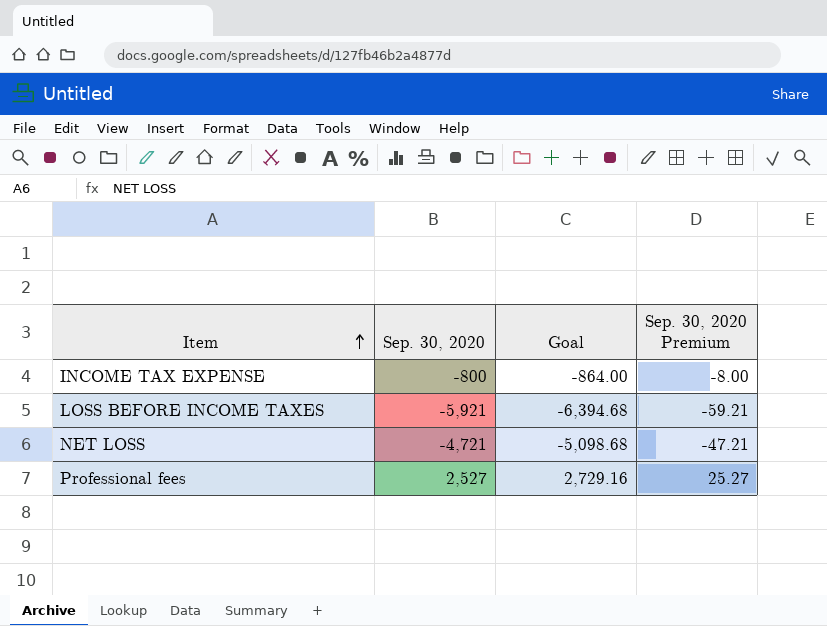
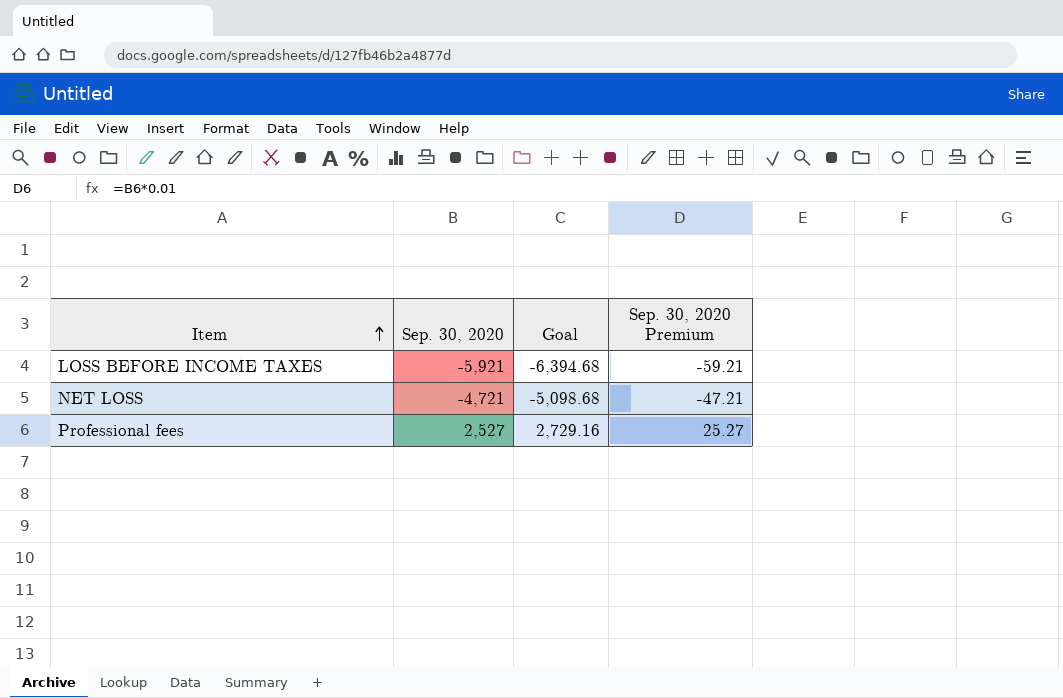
row INCOME TAX EXPENSE: -800 | -864.00 | -8.00 -> none

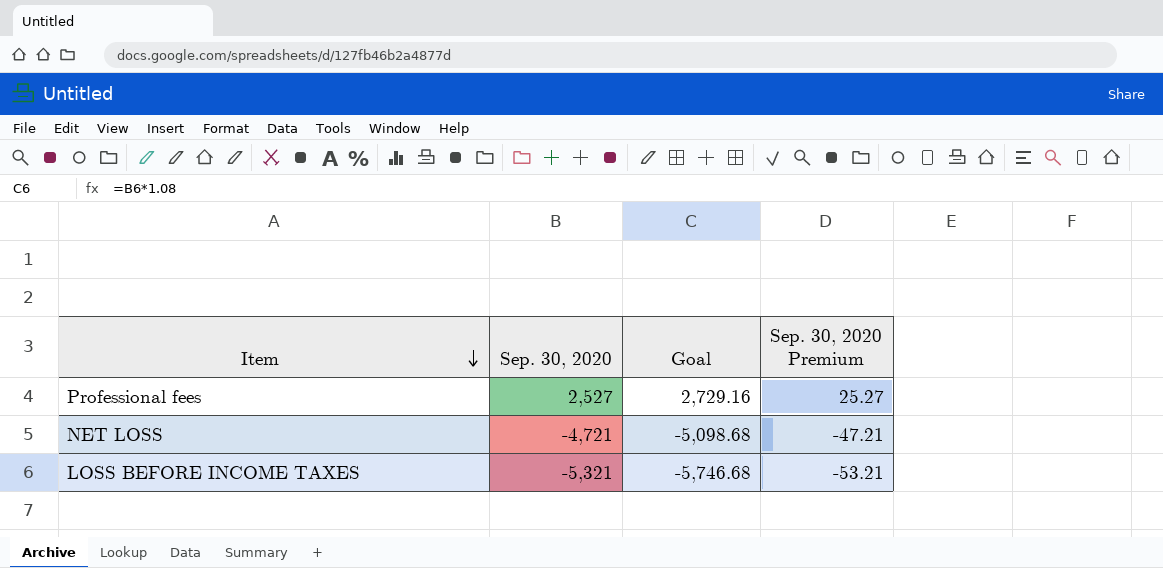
row order: Item ascending -> Item descending
LOSS BEFORE INCOME TAXES | Sep. 30, 2020: -5,921 -> -5,321
LOSS BEFORE INCOME TAXES | Goal: -6,394.68 -> -5,746.68
LOSS BEFORE INCOME TAXES | Sep. 30, 2020 Premium: -59.21 -> -53.21

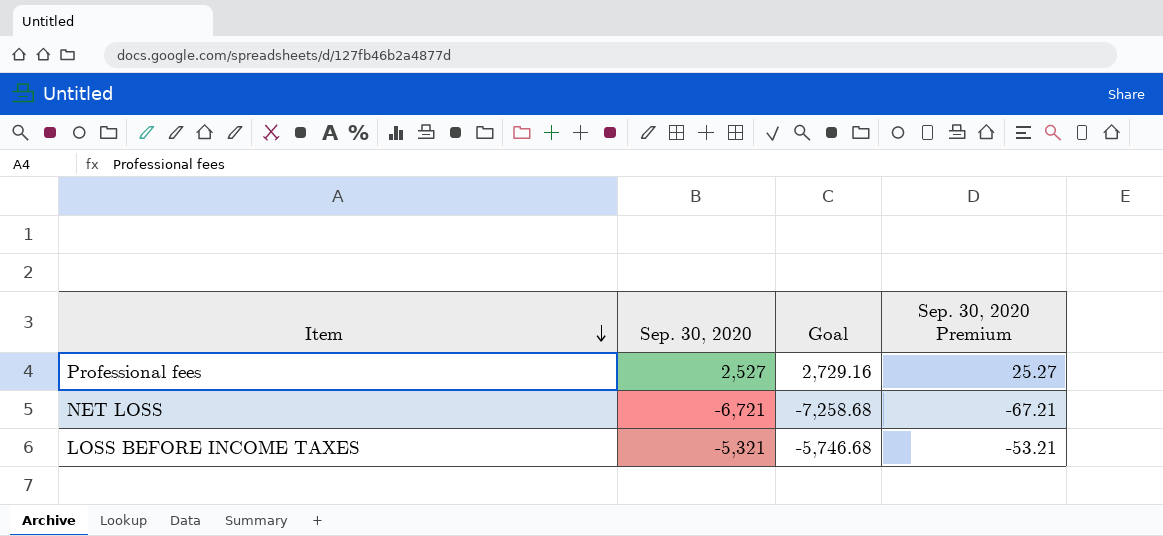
NET LOSS | Sep. 30, 2020: -4,721 -> -6,721
NET LOSS | Goal: -5,098.68 -> -7,258.68
NET LOSS | Sep. 30, 2020 Premium: -47.21 -> -67.21

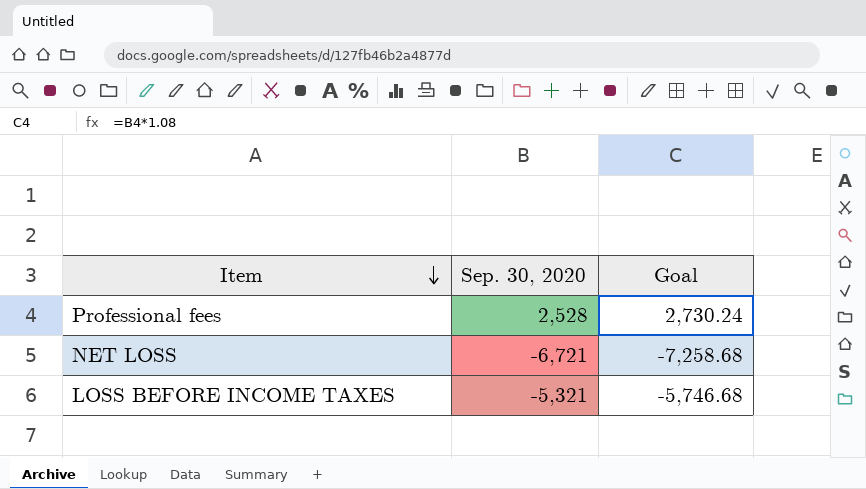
column Sep. 30, 2020 Premium | formula: [Sep. 30, 2020] * 0.01 -> none
Professional fees | Sep. 30, 2020: 2,527 -> 2,528
Professional fees | Goal: 2,729.16 -> 2,730.24

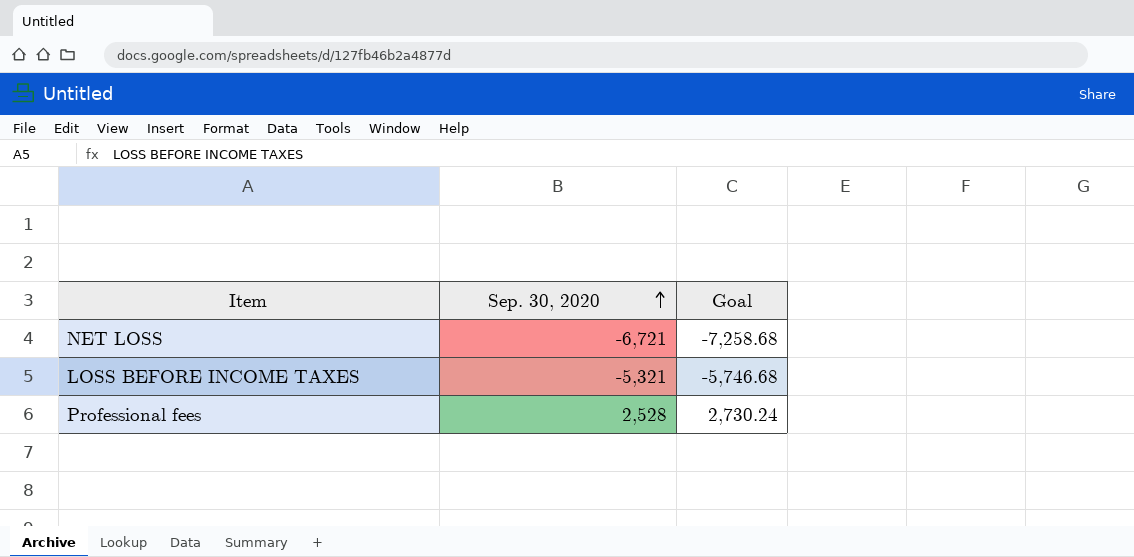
row order: Item descending -> Sep. 30, 2020 ascending

